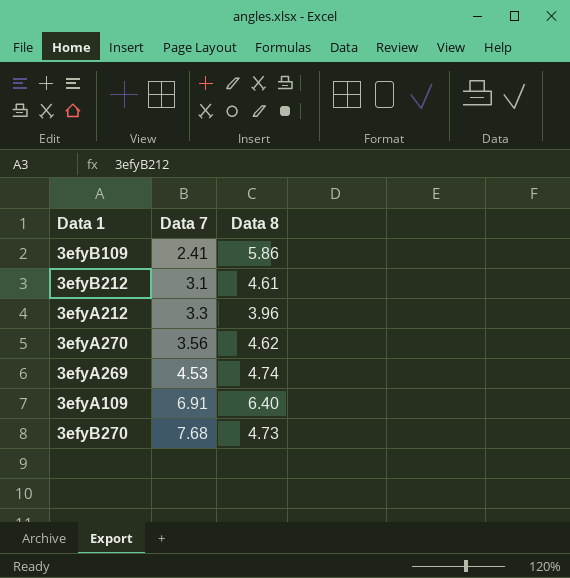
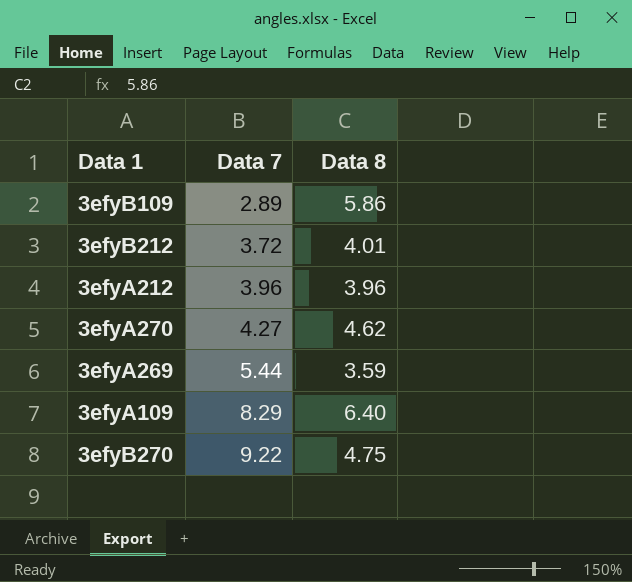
3efyB109 | Data 7: 2.41 -> 2.89
3efyB212 | Data 7: 3.1 -> 3.72
3efyB212 | Data 8: 4.61 -> 4.01
3efyA212 | Data 7: 3.3 -> 3.96
3efyA270 | Data 7: 3.56 -> 4.27
3efyA269 | Data 7: 4.53 -> 5.44
3efyA269 | Data 8: 4.74 -> 3.59
3efyA109 | Data 7: 6.91 -> 8.29
3efyB270 | Data 7: 7.68 -> 9.22
3efyB270 | Data 8: 4.73 -> 4.75

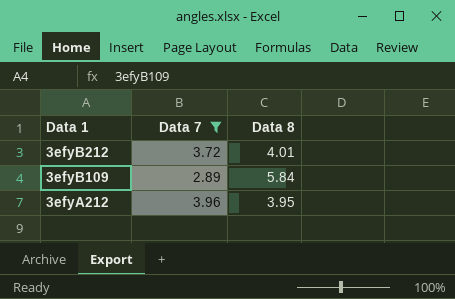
filter: none -> Data 7 <= 3.96
row order: Data 7 ascending -> Data 1 descending
3efyB109 | Data 8: 5.86 -> 5.84
3efyA212 | Data 8: 3.96 -> 3.95

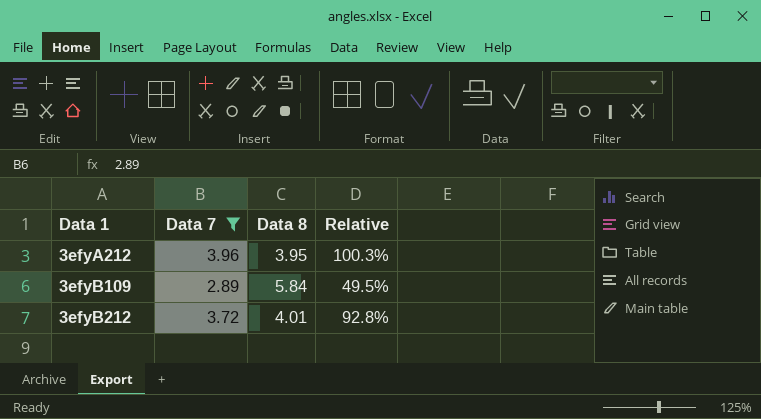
row order: Data 1 descending -> Data 1 ascending
column Relative | formula: none -> [Data 7] / [Data 8]

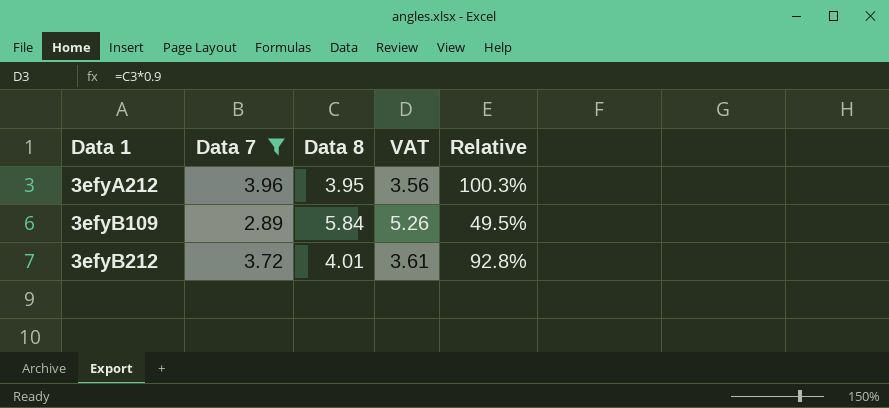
column VAT | formula: none -> [Data 8] * 0.9

